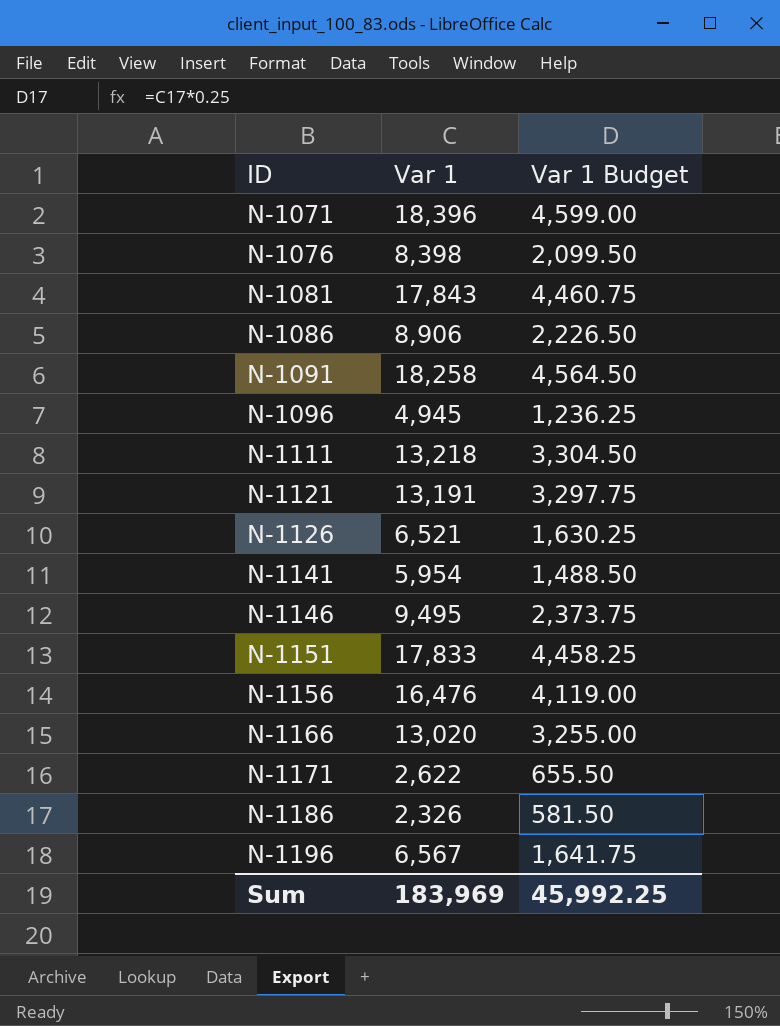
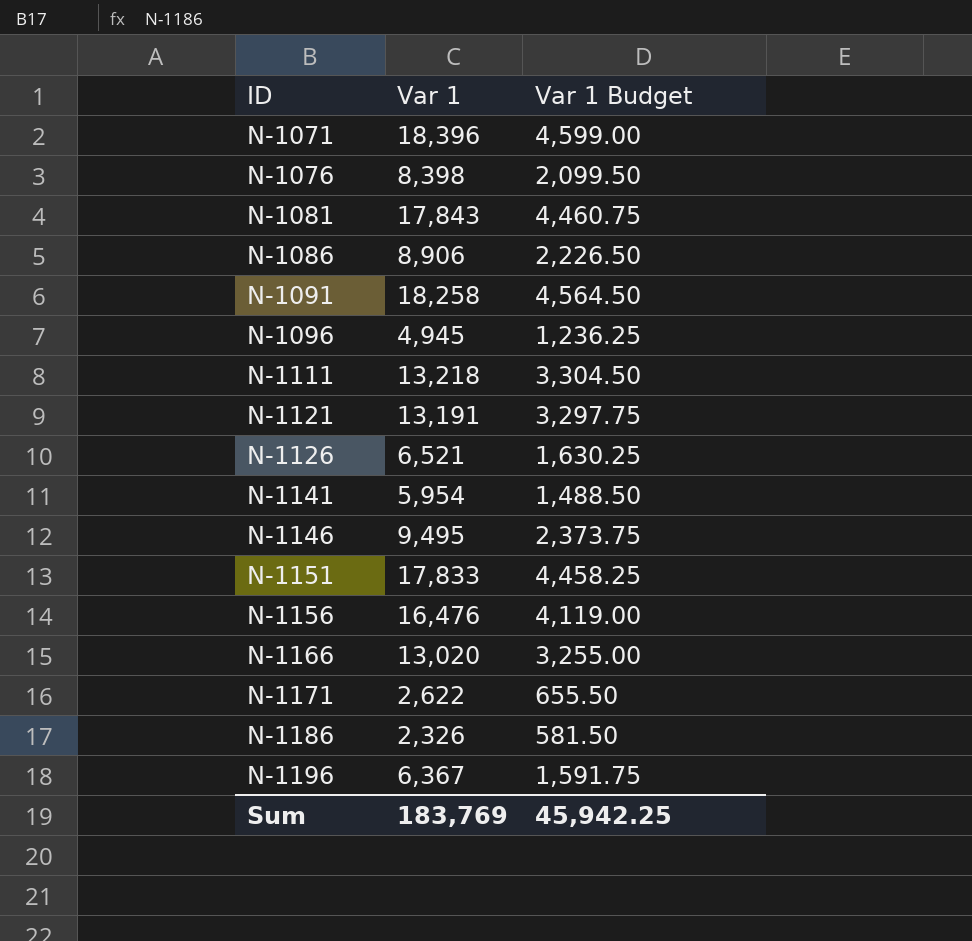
N-1196 | Var 1: 6,567 -> 6,367
N-1196 | Var 1 Budget: 1,641.75 -> 1,591.75
Sum | Var 1: 183,969 -> 183,769
Sum | Var 1 Budget: 45,992.25 -> 45,942.25

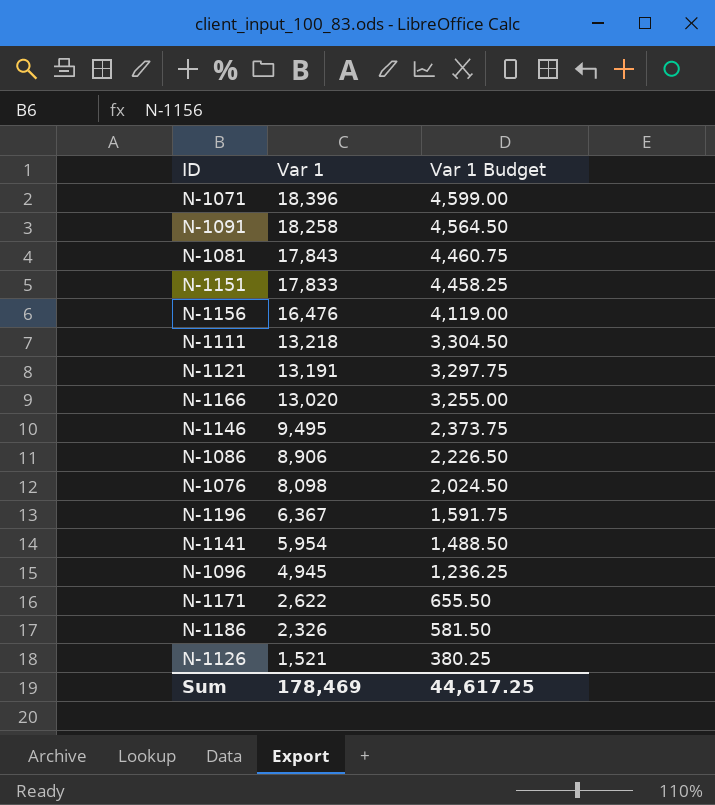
row order: ID ascending -> Var 1 descending
N-1076 | Var 1: 8,398 -> 8,098
N-1076 | Var 1 Budget: 2,099.50 -> 2,024.50
N-1126 | Var 1: 6,521 -> 1,521
N-1126 | Var 1 Budget: 1,630.25 -> 380.25
Sum | Var 1: 183,769 -> 178,469
Sum | Var 1 Budget: 45,942.25 -> 44,617.25

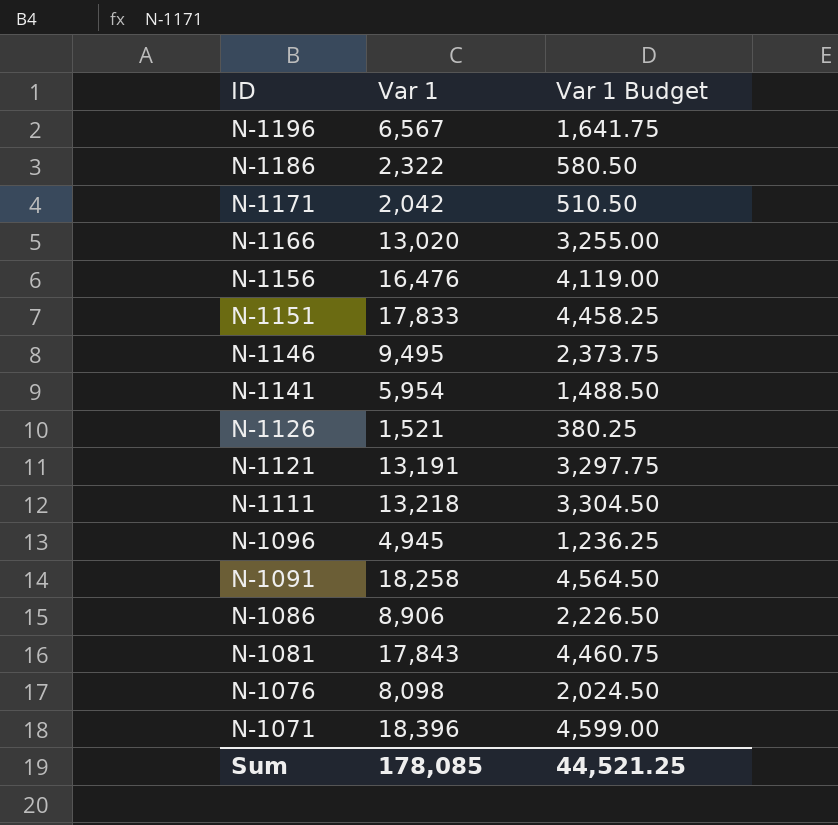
row order: Var 1 descending -> ID descending
N-1196 | Var 1: 6,367 -> 6,567
N-1196 | Var 1 Budget: 1,591.75 -> 1,641.75
N-1186 | Var 1: 2,326 -> 2,322
N-1186 | Var 1 Budget: 581.50 -> 580.50
N-1171 | Var 1: 2,622 -> 2,042
N-1171 | Var 1 Budget: 655.50 -> 510.50
Sum | Var 1: 178,469 -> 178,085
Sum | Var 1 Budget: 44,617.25 -> 44,521.25

